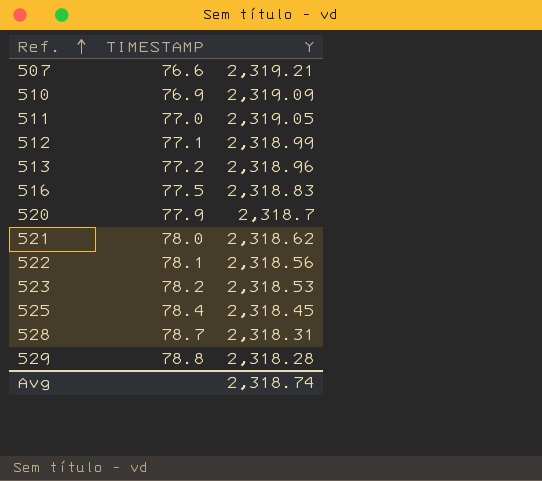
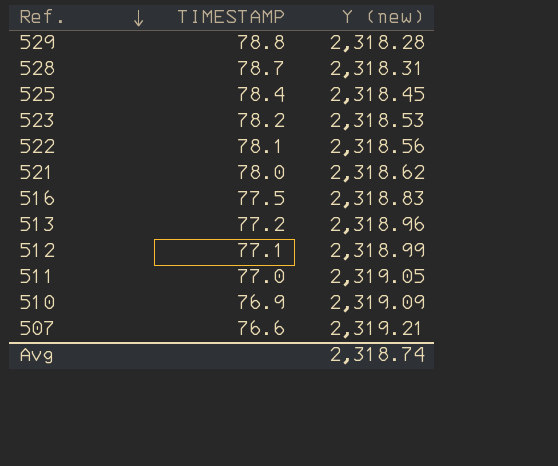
row order: Ref. ascending -> Ref. descending
column name: Y -> Y (new)
row 520: 77.9 | 2,318.7 -> none

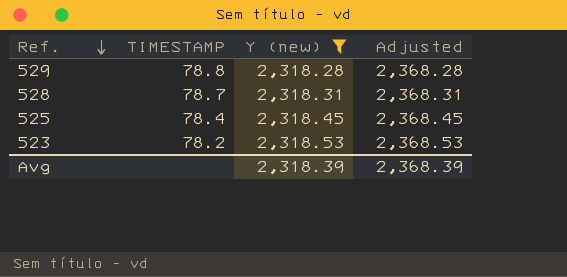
filter: none -> Y (new) <= 2,318.53
column Adjusted | formula: none -> [Y (new)] + 50
Avg | Y (new): 2,318.74 -> 2,318.39

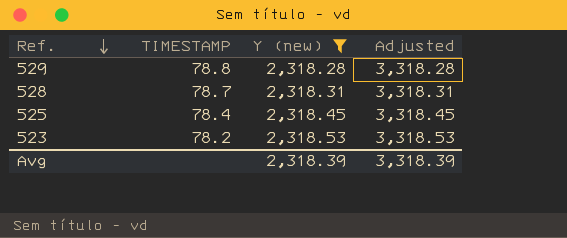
column Adjusted | formula: [Y (new)] + 50 -> [Y (new)] + 1000
Avg | Adjusted: 2,368.39 -> 3,318.39

